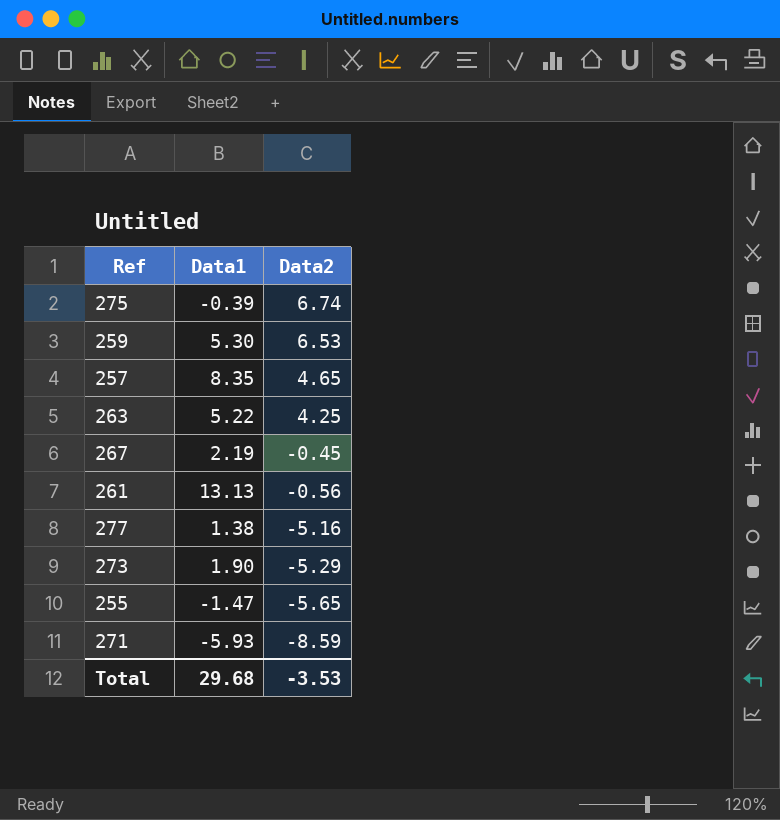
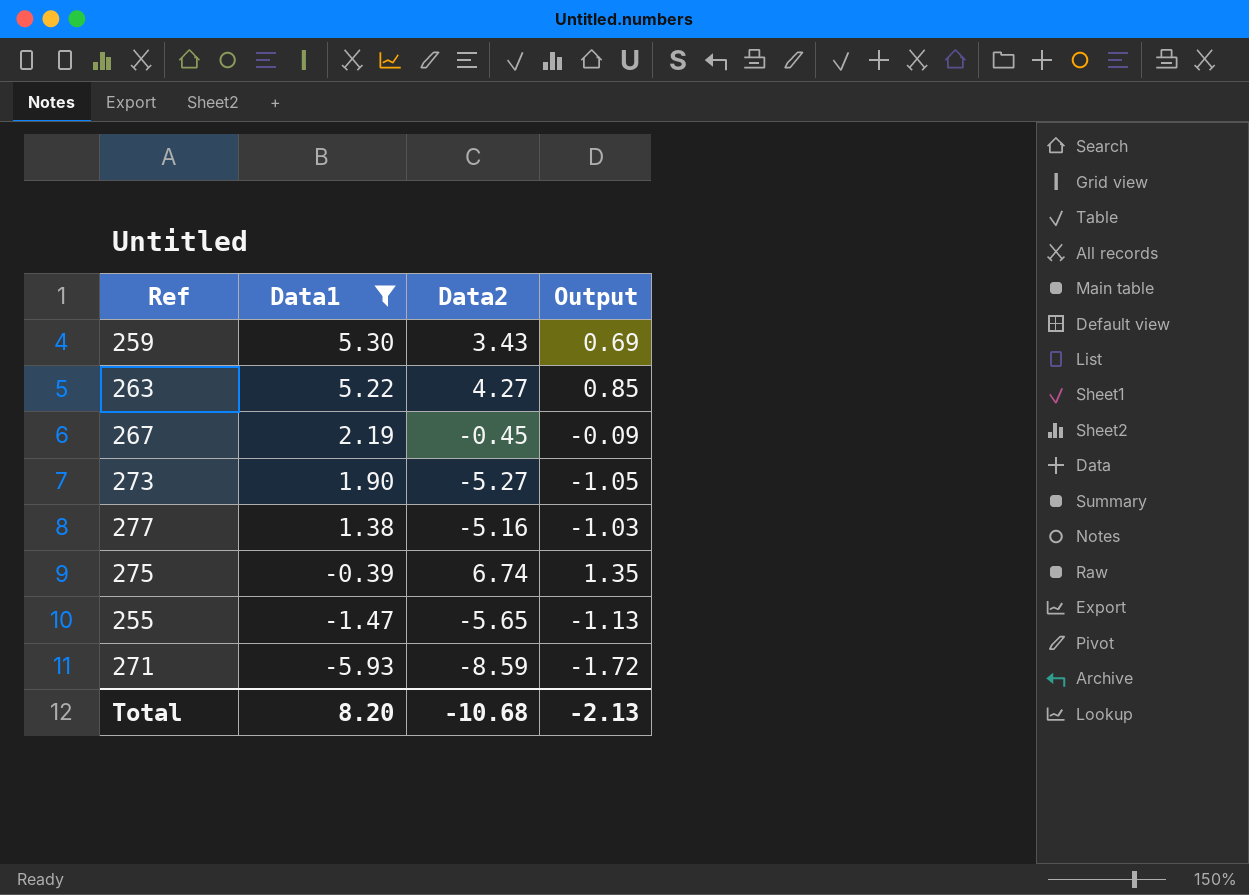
filter: none -> Data1 <= 5.30
row order: Data2 descending -> Data1 descending
column Output | formula: none -> [Data2] * 0.2
259 | Data2: 6.53 -> 3.43
263 | Data2: 4.25 -> 4.27
273 | Data2: -5.29 -> -5.27
Total | Data1: 29.68 -> 8.20
Total | Data2: -3.53 -> -10.68

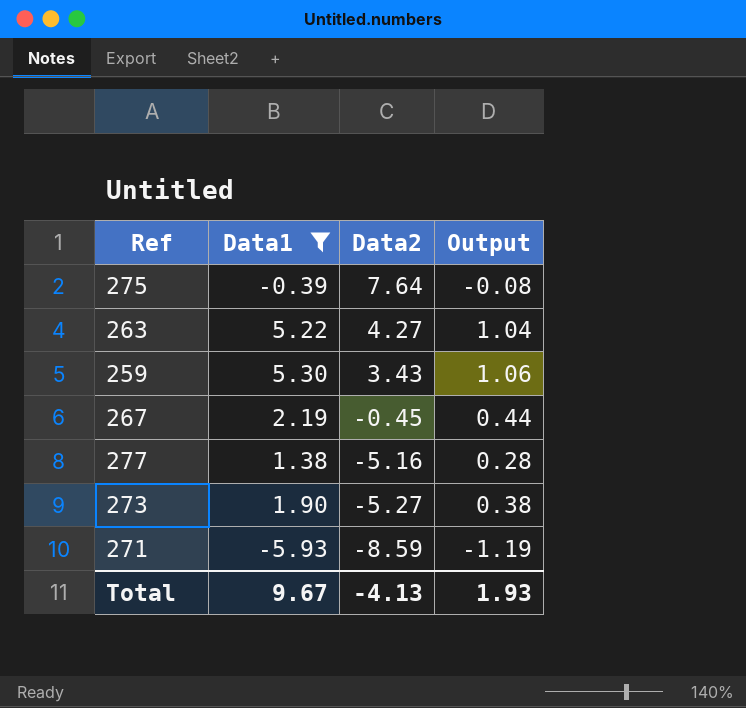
row order: Data1 descending -> Data2 descending
column Output | formula: [Data2] * 0.2 -> [Data1] * 0.2
row 255: -1.47 | -5.65 | -1.13 -> none
275 | Data2: 6.74 -> 7.64
Total | Data1: 8.20 -> 9.67
Total | Data2: -10.68 -> -4.13
Total | Output: -2.13 -> 1.93

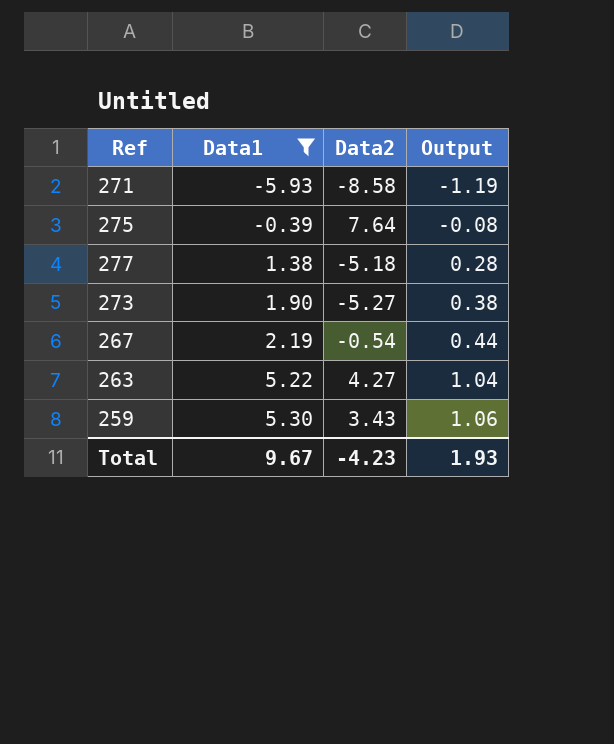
row order: Data2 descending -> Data1 ascending
271 | Data2: -8.59 -> -8.58
277 | Data2: -5.16 -> -5.18
267 | Data2: -0.45 -> -0.54
Total | Data2: -4.13 -> -4.23

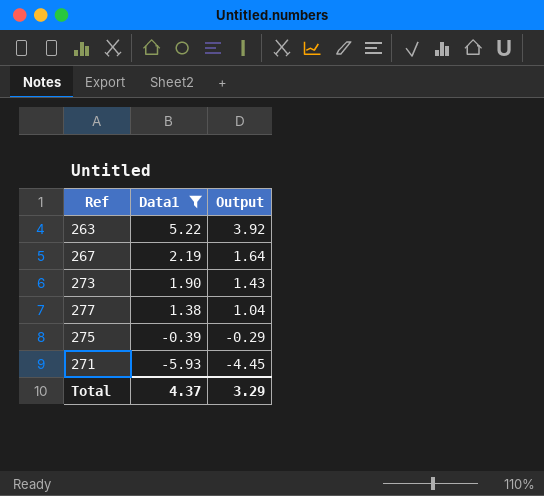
row order: Data1 ascending -> Data1 descending
column Data2 | position: 3 -> none
column Output | formula: [Data1] * 0.2 -> [Data1] * 0.75
row 259: 5.30 | 3.43 | 1.06 -> none
Total | Data1: 9.67 -> 4.37
Total | Output: 1.93 -> 3.29

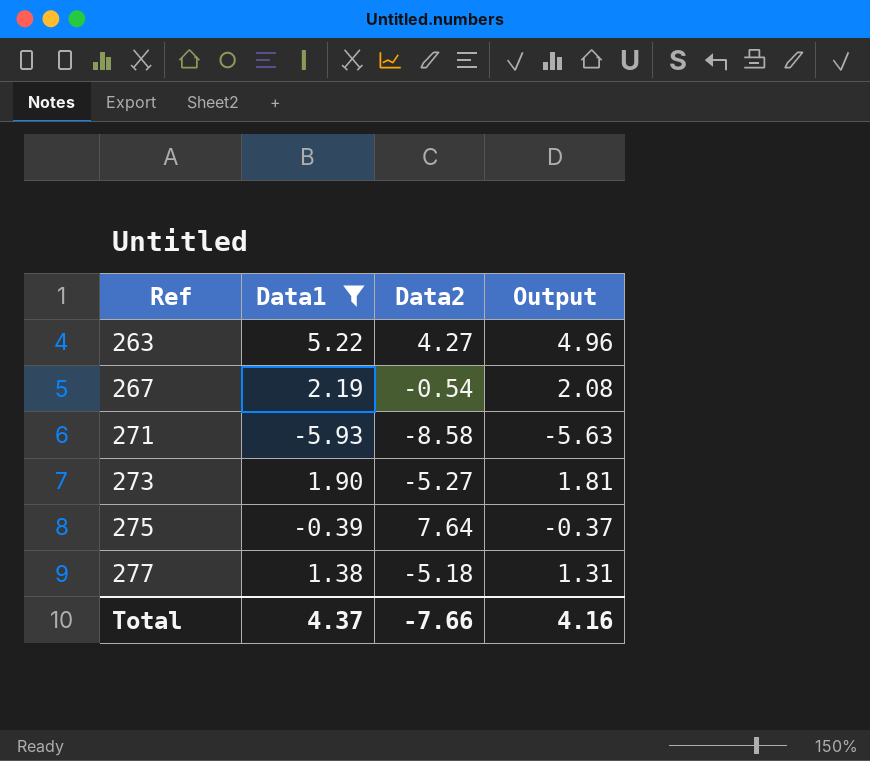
row order: Data1 descending -> Ref ascending
column Data2 | position: none -> 3
column Output | formula: [Data1] * 0.75 -> [Data1] * 0.95
Total | Output: 3.29 -> 4.16

